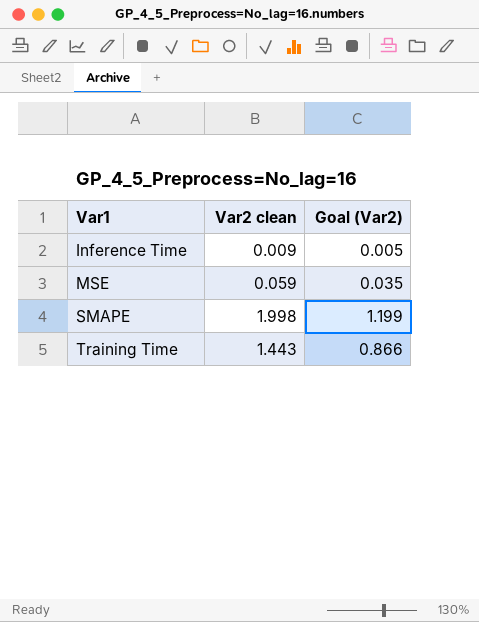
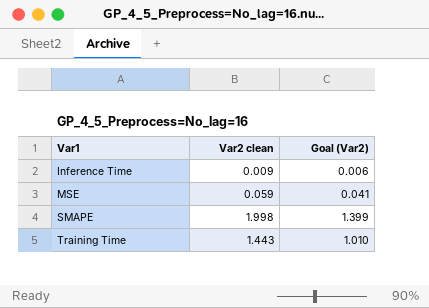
column Goal (Var2) | formula: [Var2 clean] * 0.6 -> [Var2 clean] * 0.7

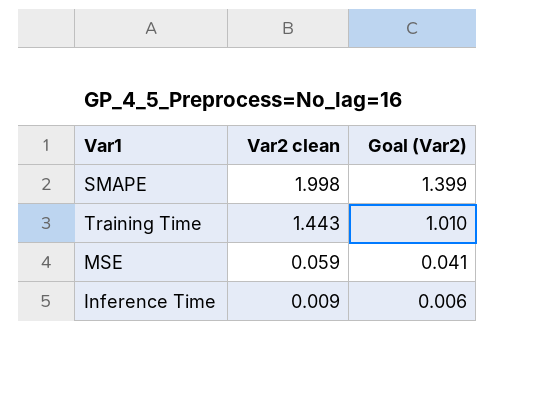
row order: Var1 ascending -> Var2 clean descending

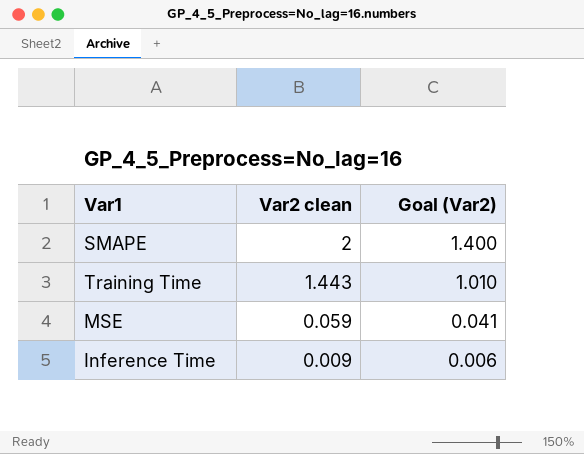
SMAPE | Var2 clean: 1.998 -> 2
SMAPE | Goal (Var2): 1.399 -> 1.400

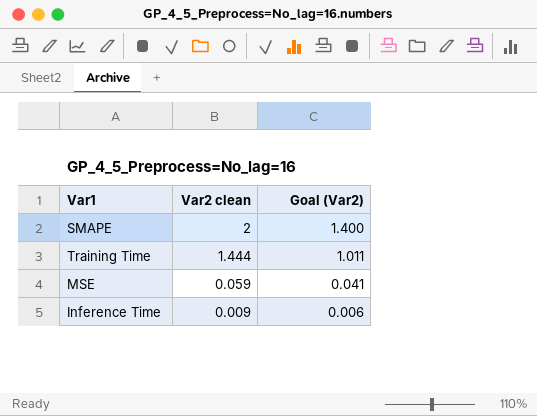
Training Time | Var2 clean: 1.443 -> 1.444
Training Time | Goal (Var2): 1.010 -> 1.011

